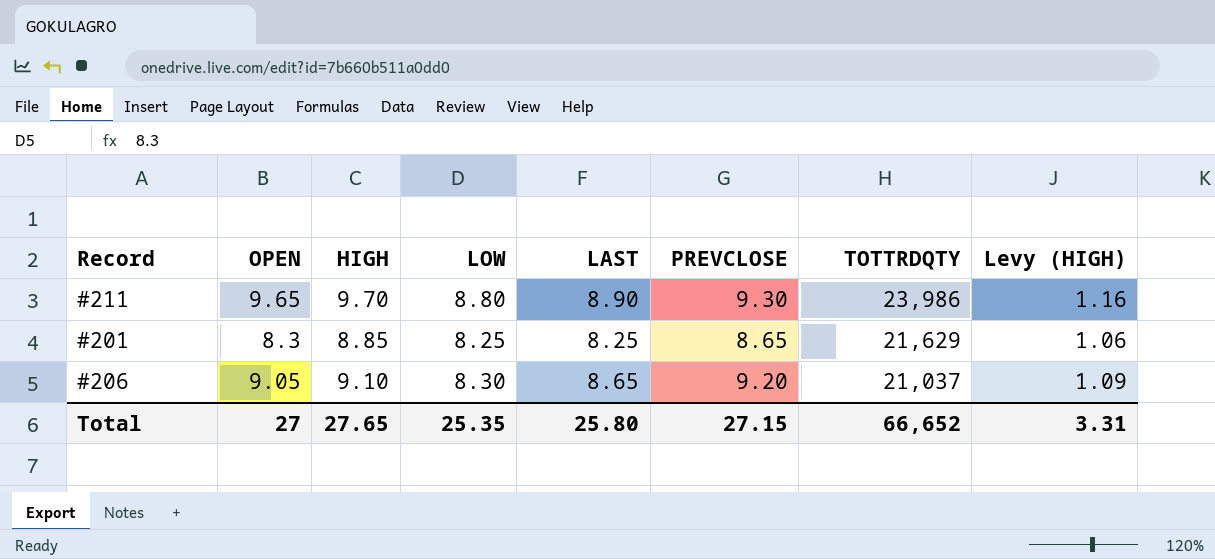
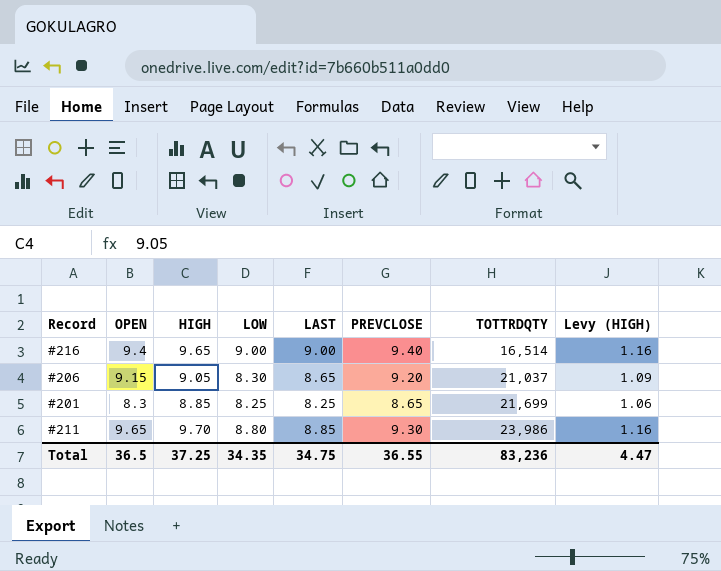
row order: TOTTRDQTY descending -> TOTTRDQTY ascending
row #216: none -> 9.4 | 9.65 | 9.00 | 9.00 | 9.40 | 16,514 | 1.16
#206 | OPEN: 9.05 -> 9.15
#206 | HIGH: 9.10 -> 9.05
#201 | TOTTRDQTY: 21,629 -> 21,699
#211 | LAST: 8.90 -> 8.85
Total | OPEN: 27 -> 36.5
Total | HIGH: 27.65 -> 37.25
Total | LOW: 25.35 -> 34.35
Total | LAST: 25.80 -> 34.75
Total | PREVCLOSE: 27.15 -> 36.55
Total | TOTTRDQTY: 66,652 -> 83,236
Total | Levy (HIGH): 3.31 -> 4.47

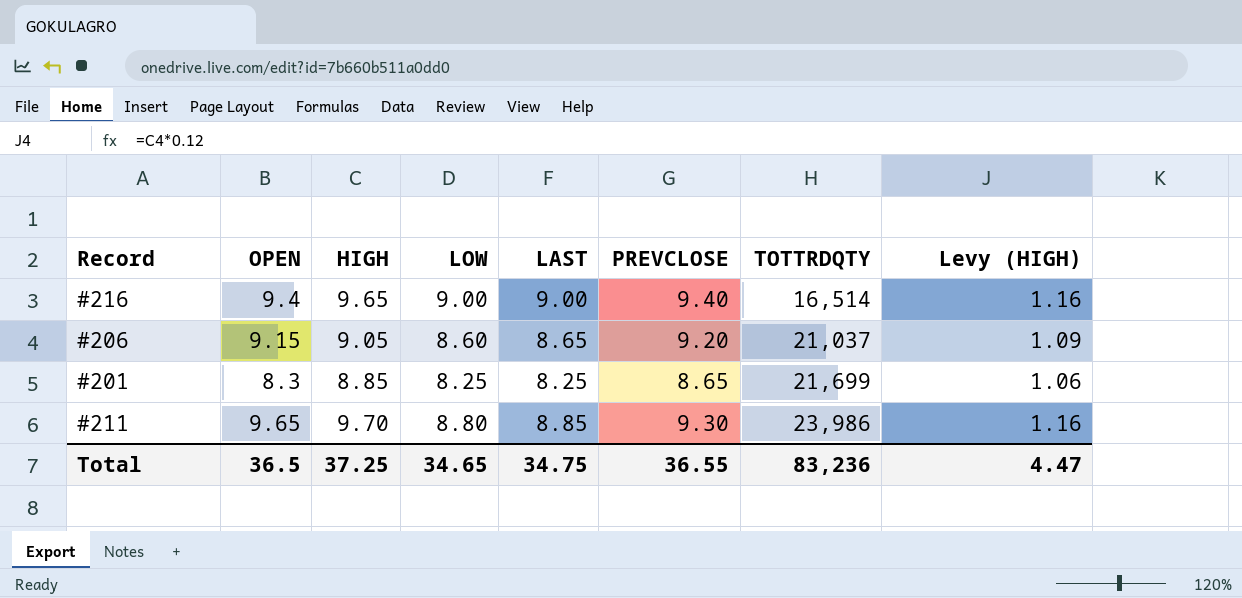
#206 | LOW: 8.30 -> 8.60
Total | LOW: 34.35 -> 34.65

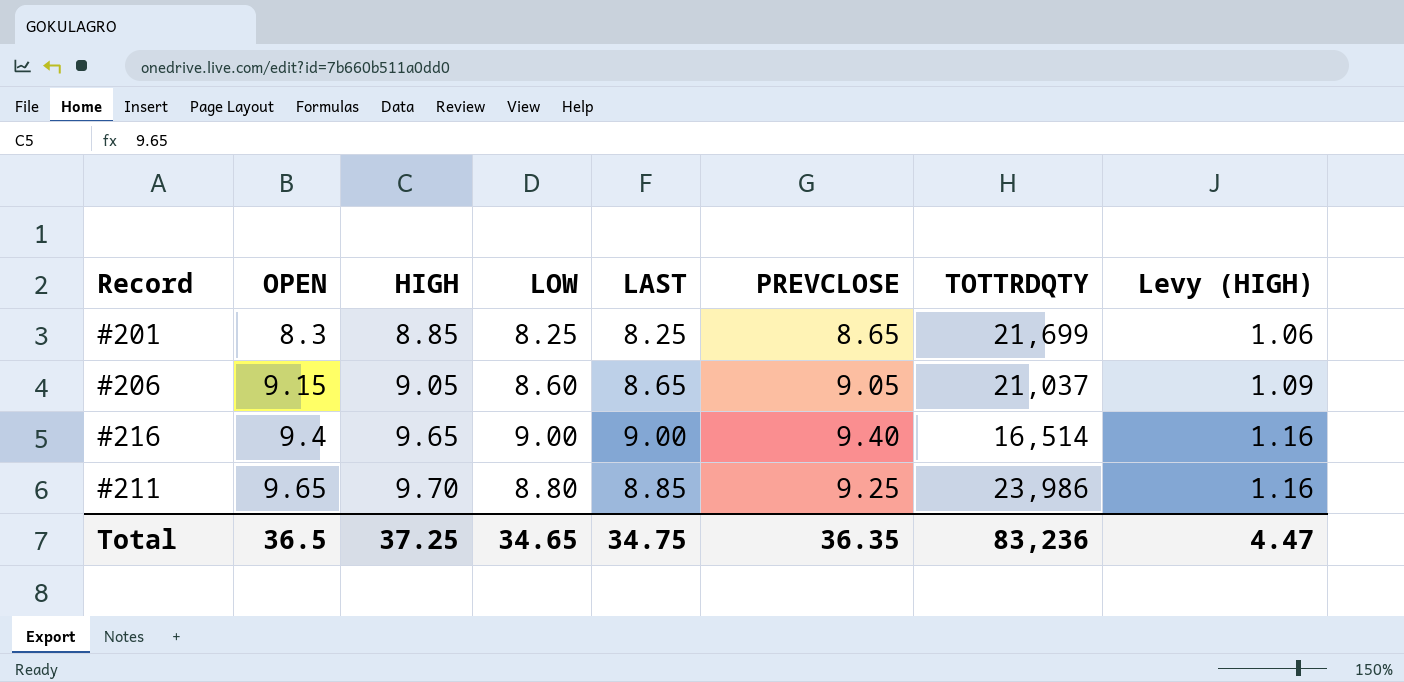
row order: TOTTRDQTY ascending -> OPEN ascending
#206 | PREVCLOSE: 9.20 -> 9.05
#211 | PREVCLOSE: 9.30 -> 9.25
Total | PREVCLOSE: 36.55 -> 36.35

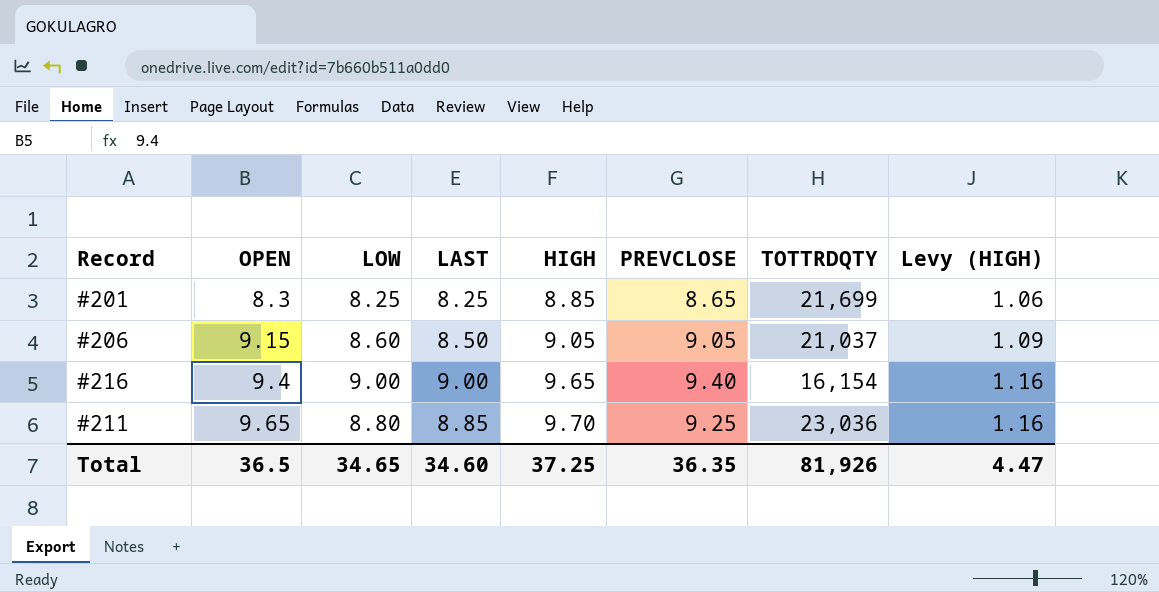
column HIGH | position: 3 -> 5
#206 | LAST: 8.65 -> 8.50
#216 | TOTTRDQTY: 16,514 -> 16,154
#211 | TOTTRDQTY: 23,986 -> 23,036
Total | LAST: 34.75 -> 34.60
Total | TOTTRDQTY: 83,236 -> 81,926

